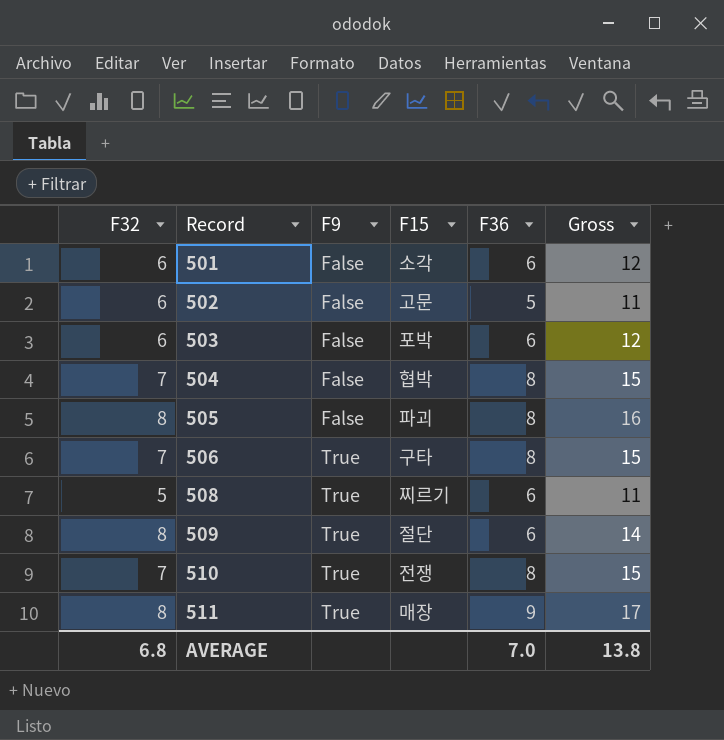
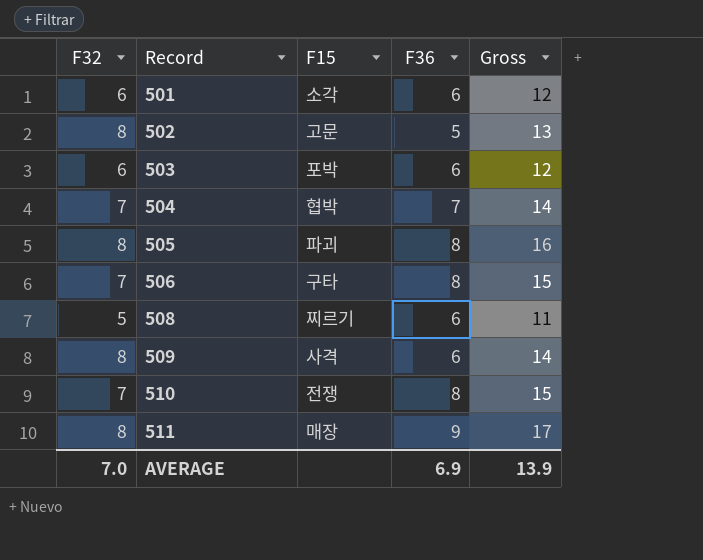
column F9 | position: 3 -> none
502 | F32: 6 -> 8
502 | Gross: 11 -> 13
504 | F36: 8 -> 7
504 | Gross: 15 -> 14
509 | F15: 절단 -> 사격
AVERAGE | F32: 6.8 -> 7.0
AVERAGE | F36: 7.0 -> 6.9
AVERAGE | Gross: 13.8 -> 13.9

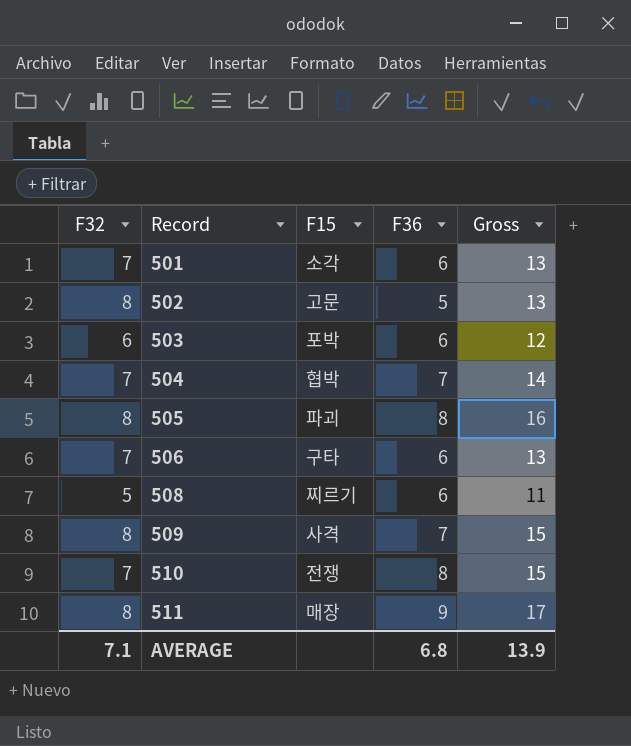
501 | F32: 6 -> 7
501 | Gross: 12 -> 13
506 | F36: 8 -> 6
506 | Gross: 15 -> 13
509 | F36: 6 -> 7
509 | Gross: 14 -> 15
AVERAGE | F32: 7.0 -> 7.1
AVERAGE | F36: 6.9 -> 6.8

